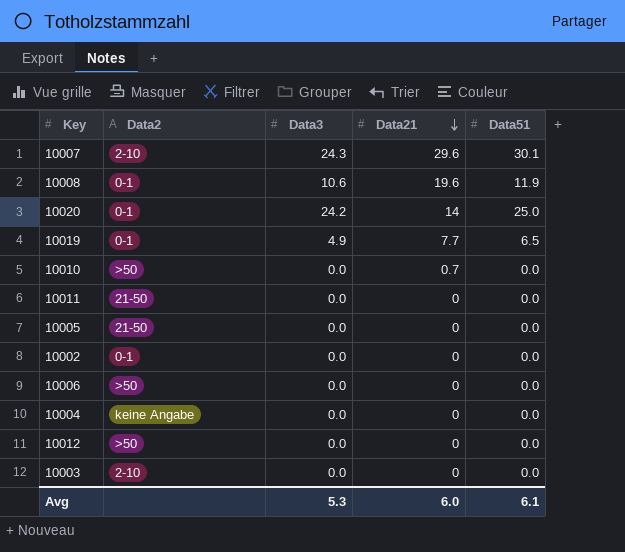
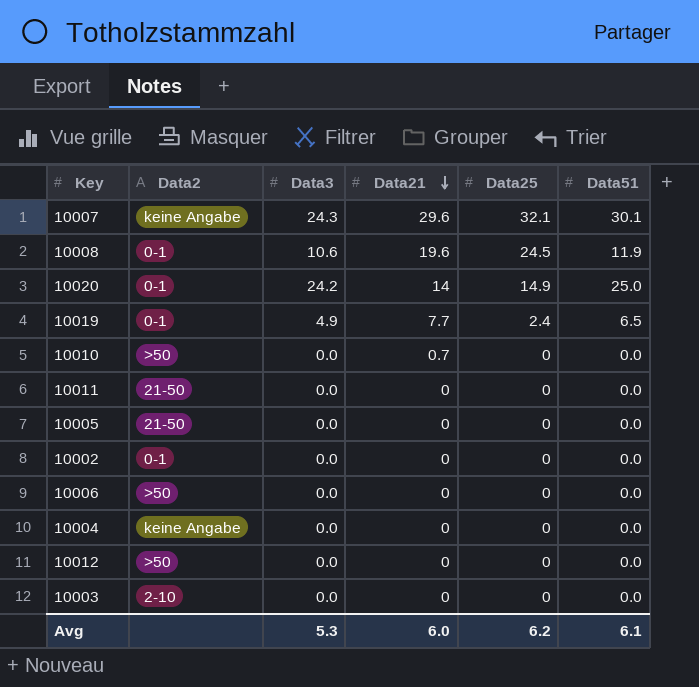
column Data25 | position: none -> 5
10007 | Data2: 2-10 -> keine Angabe

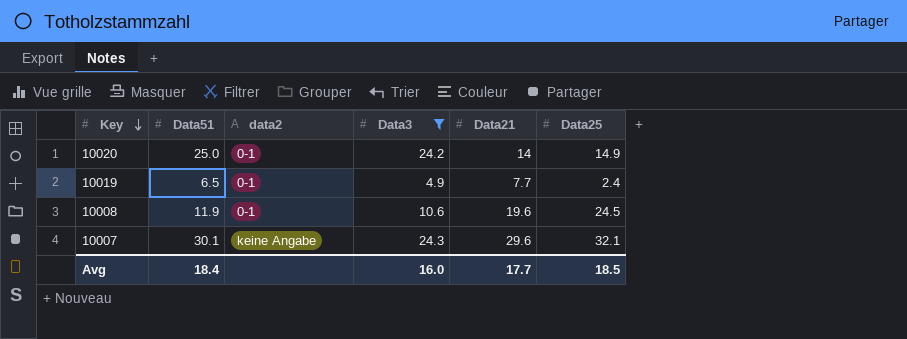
filter: none -> Data3 != 0.0
row order: Data21 descending -> Key descending
column Data51 | position: 6 -> 2
column name: Data2 -> data2
Avg | Data51: 6.1 -> 18.4
Avg | Data3: 5.3 -> 16.0
Avg | Data21: 6.0 -> 17.7
Avg | Data25: 6.2 -> 18.5

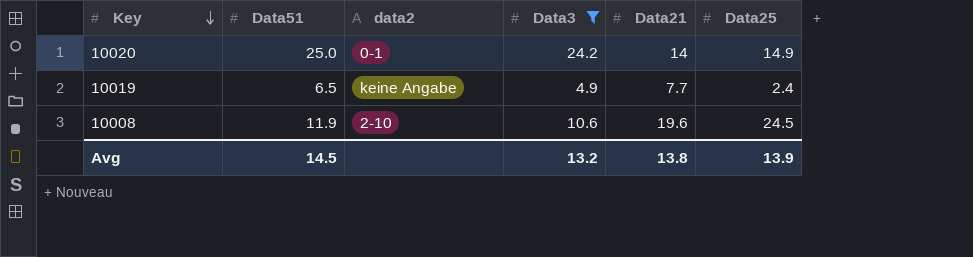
row 10007: 30.1 | keine Angabe | 24.3 | 29.6 | 32.1 -> none
10019 | data2: 0-1 -> keine Angabe
10008 | data2: 0-1 -> 2-10
Avg | Data51: 18.4 -> 14.5
Avg | Data3: 16.0 -> 13.2
Avg | Data21: 17.7 -> 13.8
Avg | Data25: 18.5 -> 13.9

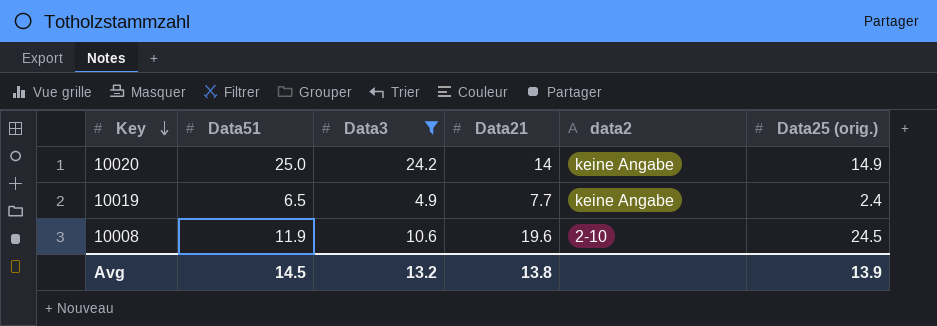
column data2 | position: 3 -> 5
column name: Data25 -> Data25 (orig.)
10020 | data2: 0-1 -> keine Angabe

